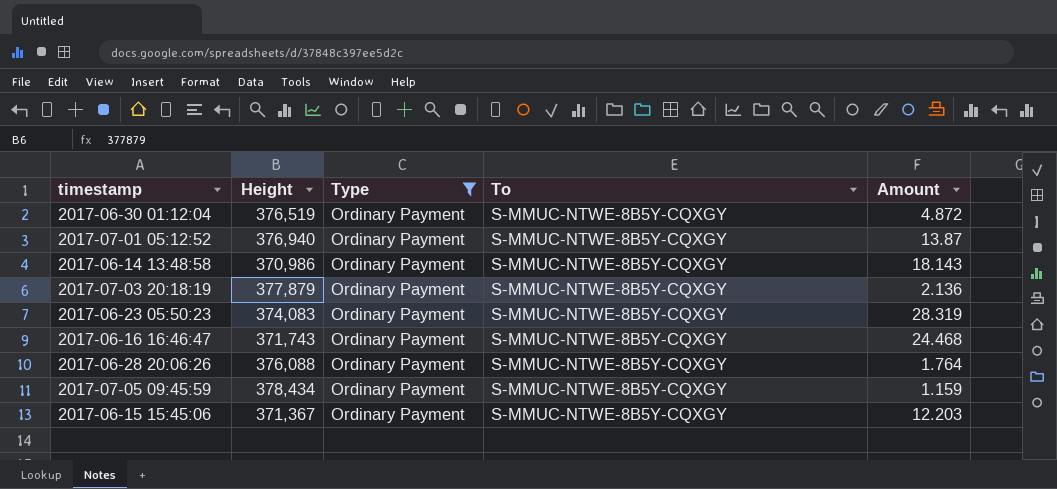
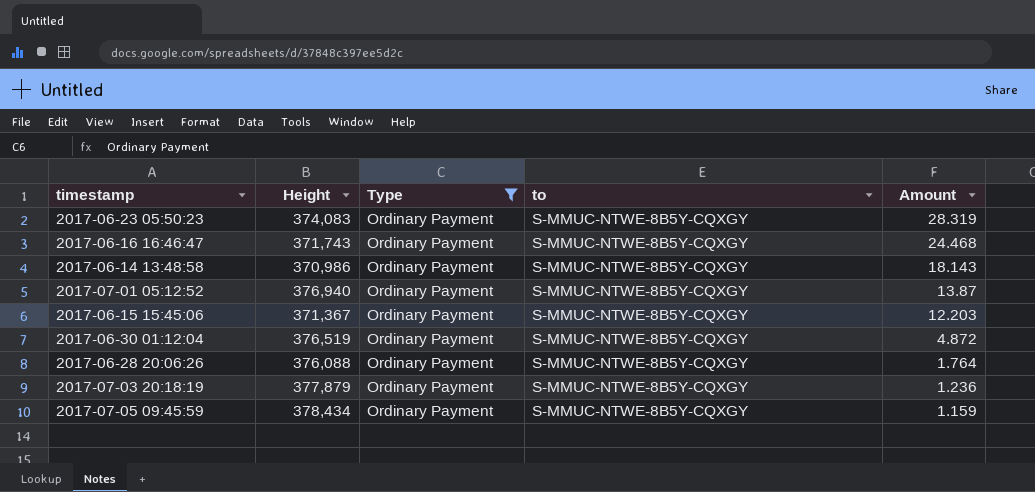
row order: none -> Amount descending
column name: To -> to
2017-07-03 20:18:19 | Amount: 2.136 -> 1.236

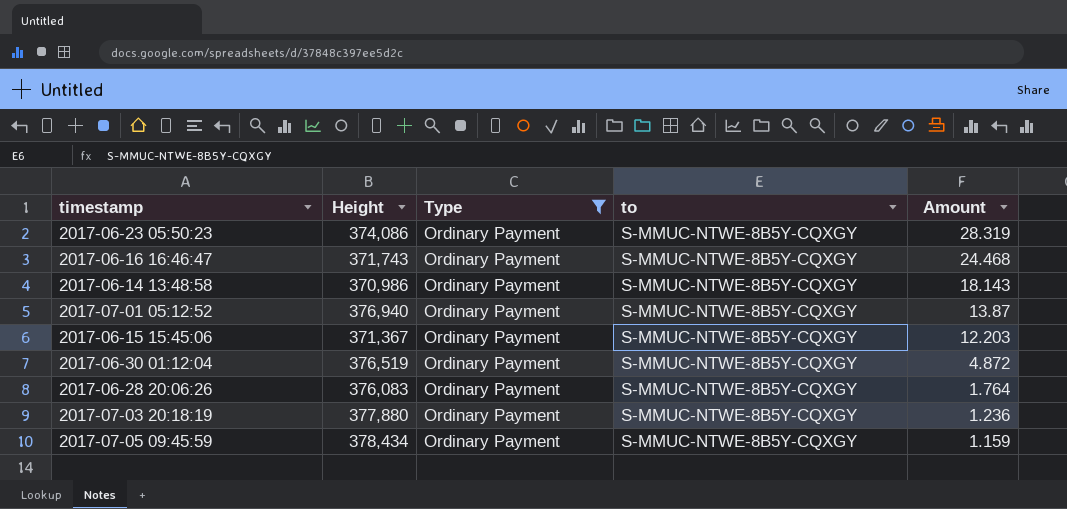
2017-06-23 05:50:23 | Height: 374,083 -> 374,086
2017-06-28 20:06:26 | Height: 376,088 -> 376,083
2017-07-03 20:18:19 | Height: 377,879 -> 377,880

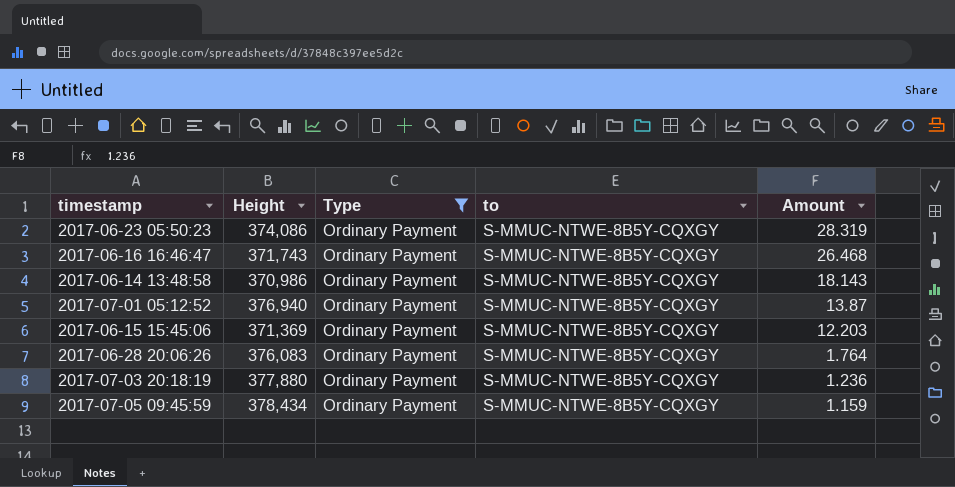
row 2017-06-30 01:12:04: 376,519 | Ordinary Payment | S-MMUC-NTWE-8B5Y-CQXGY | 4.872 -> none
2017-06-16 16:46:47 | Amount: 24.468 -> 26.468
2017-06-15 15:45:06 | Height: 371,367 -> 371,369

